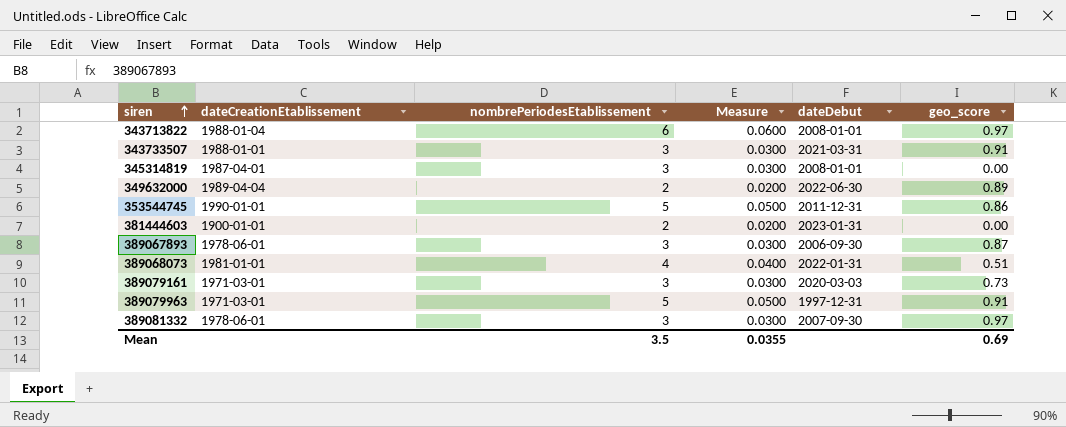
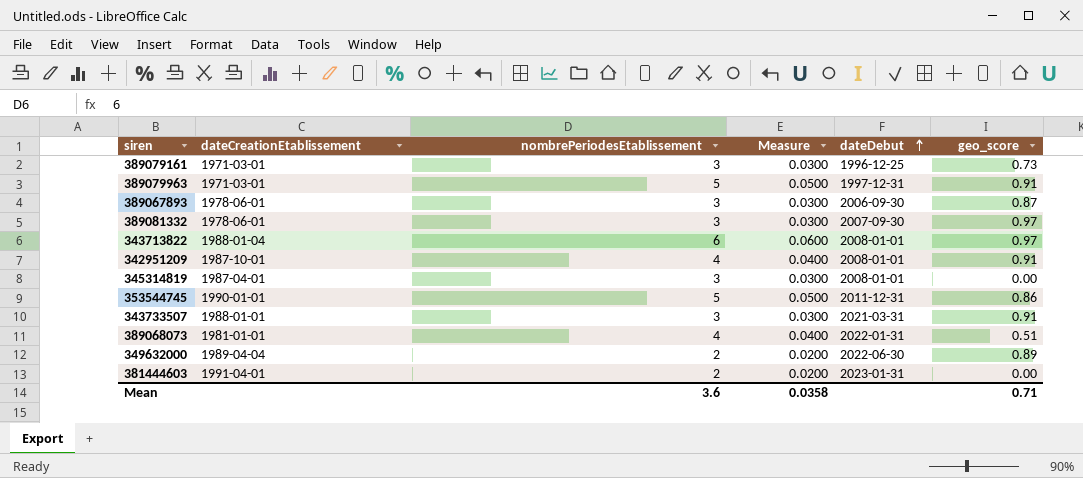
row order: siren ascending -> dateDebut ascending
389079161 | dateDebut: 2020-03-03 -> 1996-12-25
row 342951209: none -> 1987-10-01 | 4 | 0.0400 | 2008-01-01 | 0.91
381444603 | dateCreationEtablissement: 1900-01-01 -> 1991-04-01
Mean | nombrePeriodesEtablissement: 3.5 -> 3.6
Mean | Measure: 0.0355 -> 0.0358
Mean | geo_score: 0.69 -> 0.71

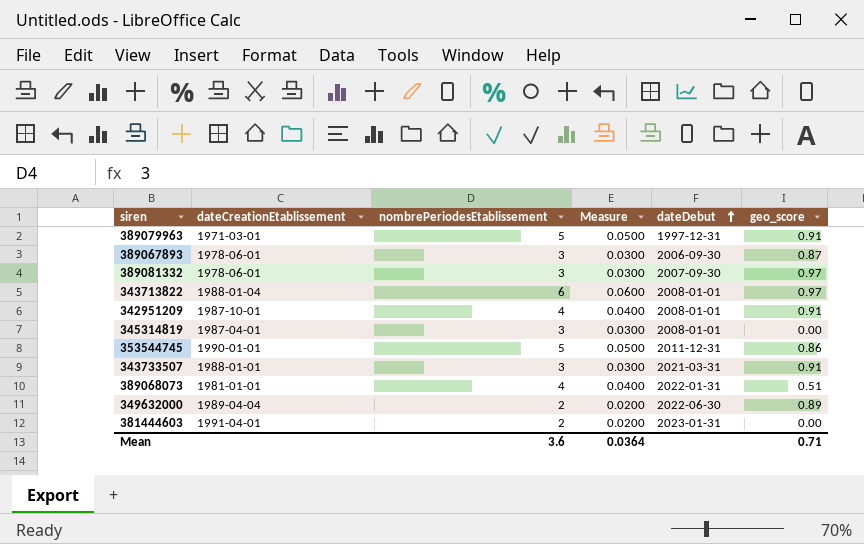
row 389079161: 1971-03-01 | 3 | 0.0300 | 1996-12-25 | 0.73 -> none
Mean | Measure: 0.0358 -> 0.0364

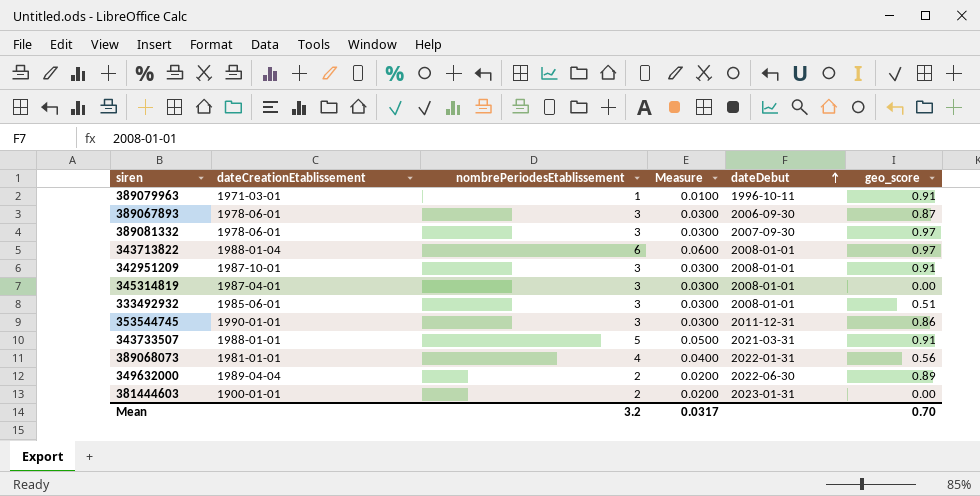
389079963 | nombrePeriodesEtablissement: 5 -> 1
389079963 | Measure: 0.0500 -> 0.0100
389079963 | dateDebut: 1997-12-31 -> 1996-10-11
342951209 | nombrePeriodesEtablissement: 4 -> 3
342951209 | Measure: 0.0400 -> 0.0300
row 333492932: none -> 1985-06-01 | 3 | 0.0300 | 2008-01-01 | 0.51
353544745 | nombrePeriodesEtablissement: 5 -> 3
353544745 | Measure: 0.0500 -> 0.0300
343733507 | nombrePeriodesEtablissement: 3 -> 5
343733507 | Measure: 0.0300 -> 0.0500
389068073 | geo_score: 0.51 -> 0.56
381444603 | dateCreationEtablissement: 1991-04-01 -> 1900-01-01
Mean | nombrePeriodesEtablissement: 3.6 -> 3.2
Mean | Measure: 0.0364 -> 0.0317
Mean | geo_score: 0.71 -> 0.70

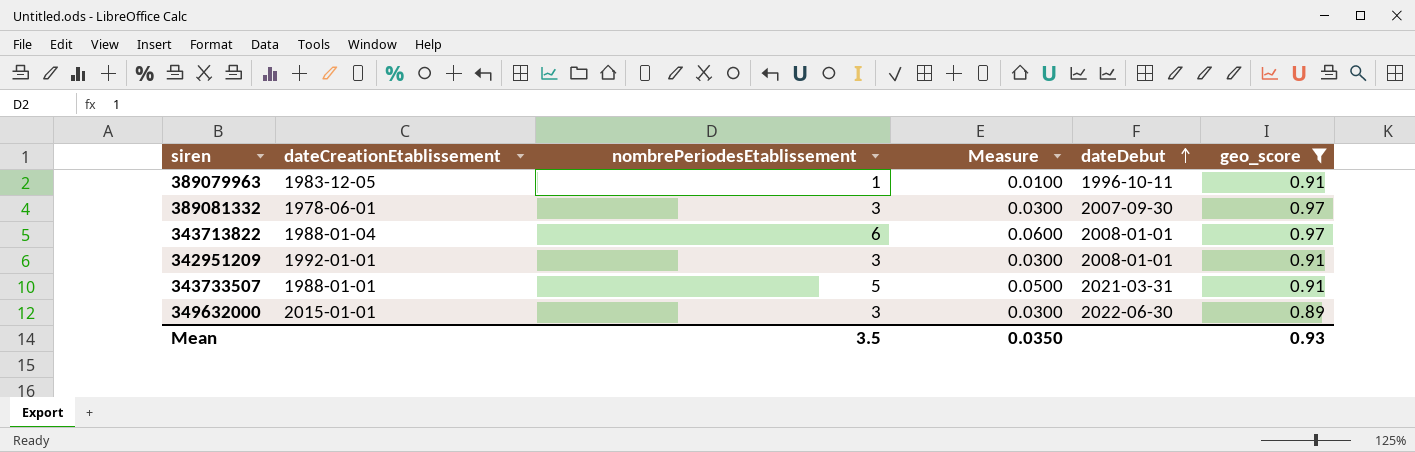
filter: none -> geo_score >= 0.89
389079963 | dateCreationEtablissement: 1971-03-01 -> 1983-12-05
342951209 | dateCreationEtablissement: 1987-10-01 -> 1992-01-01
349632000 | dateCreationEtablissement: 1989-04-04 -> 2015-01-01
349632000 | nombrePeriodesEtablissement: 2 -> 3
349632000 | Measure: 0.0200 -> 0.0300
Mean | nombrePeriodesEtablissement: 3.2 -> 3.5
Mean | Measure: 0.0317 -> 0.0350
Mean | geo_score: 0.70 -> 0.93

